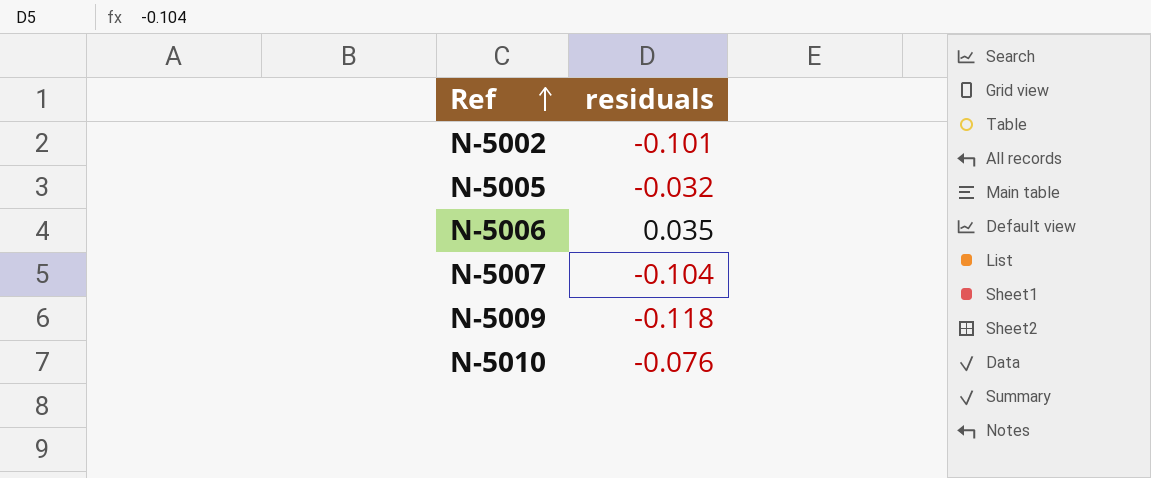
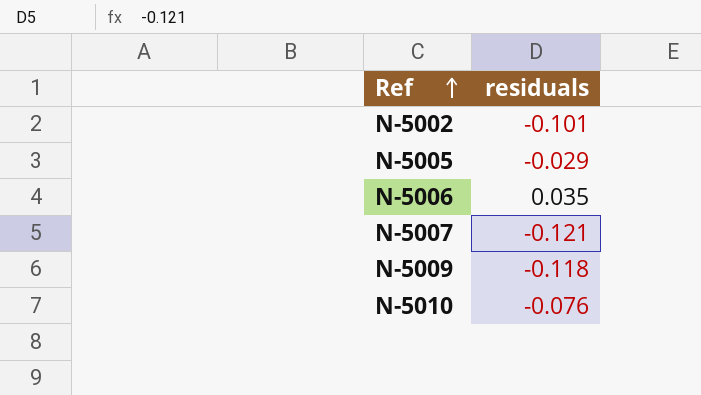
N-5005 | residuals: -0.032 -> -0.029
N-5007 | residuals: -0.104 -> -0.121

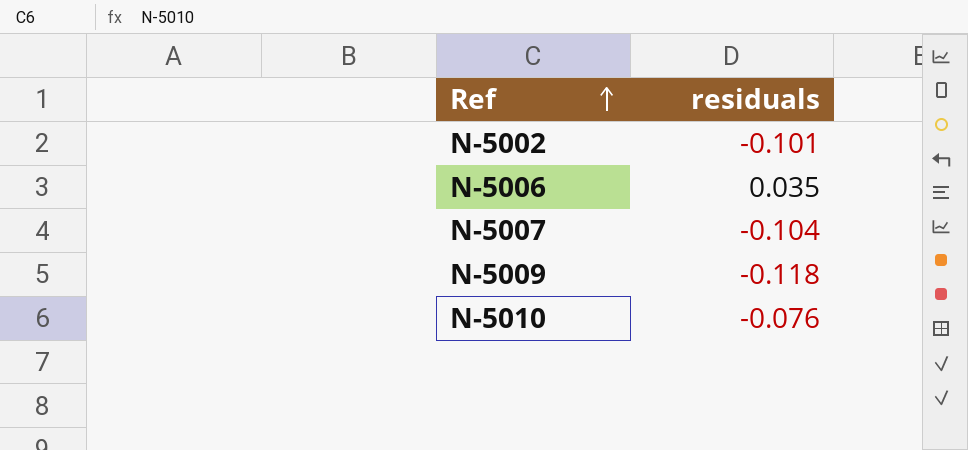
row N-5005: -0.029 -> none
N-5007 | residuals: -0.121 -> -0.104

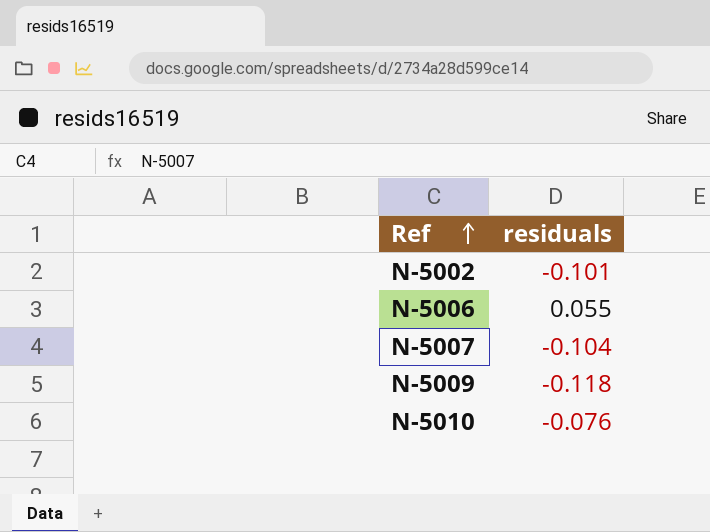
N-5006 | residuals: 0.035 -> 0.055

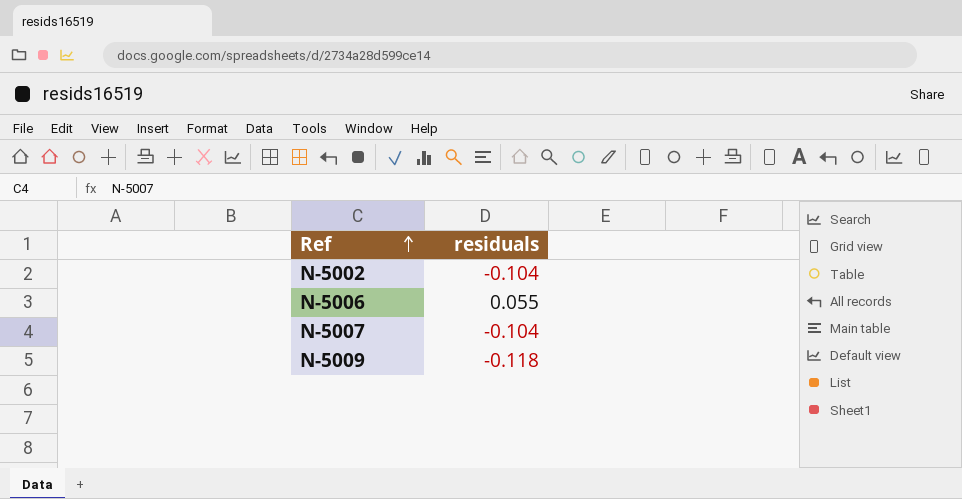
row N-5010: -0.076 -> none
N-5002 | residuals: -0.101 -> -0.104

